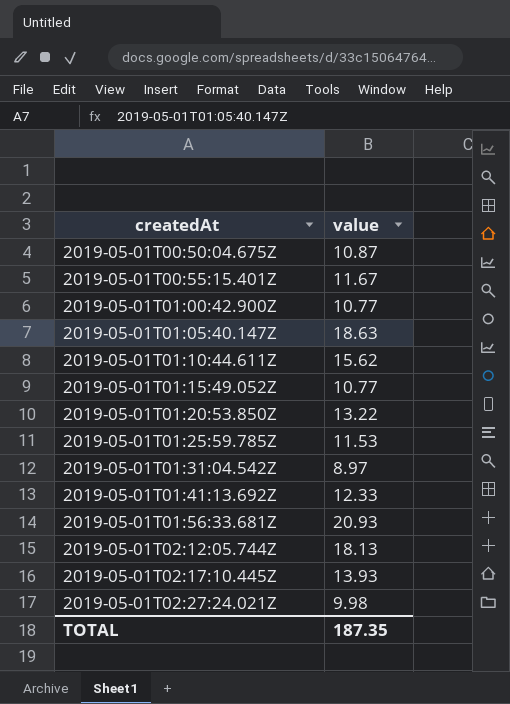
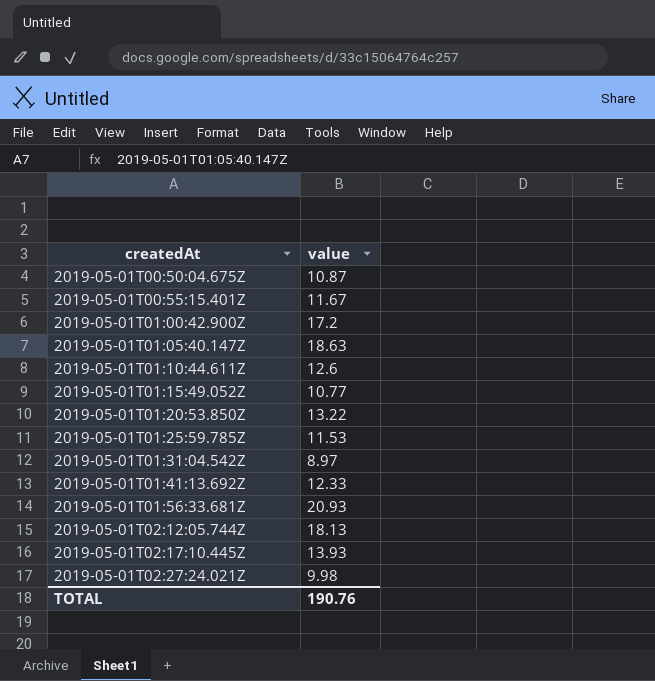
2019-05-01T01:00:42.900Z | value: 10.77 -> 17.2
2019-05-01T01:10:44.611Z | value: 15.62 -> 12.6
TOTAL | value: 187.35 -> 190.76

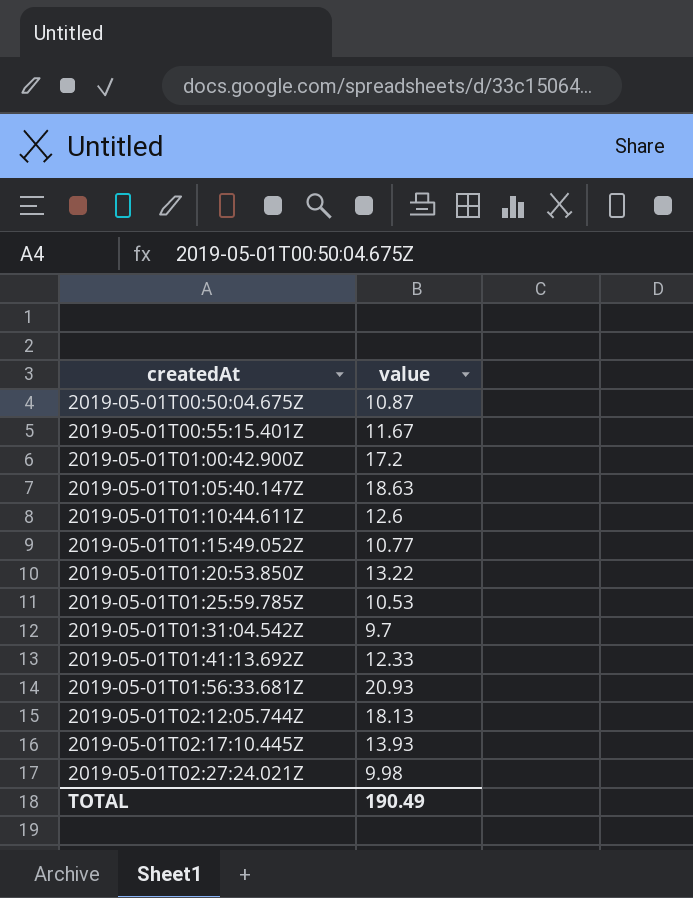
2019-05-01T01:25:59.785Z | value: 11.53 -> 10.53
2019-05-01T01:31:04.542Z | value: 8.97 -> 9.7
TOTAL | value: 190.76 -> 190.49

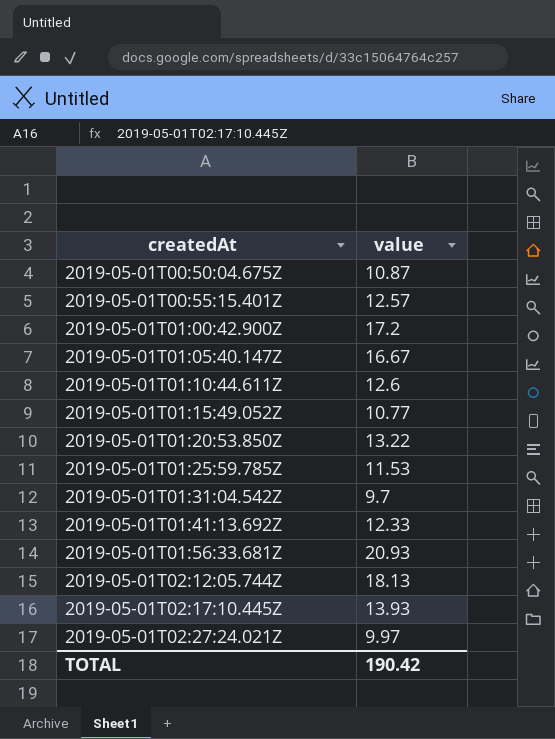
2019-05-01T00:55:15.401Z | value: 11.67 -> 12.57
2019-05-01T01:05:40.147Z | value: 18.63 -> 16.67
2019-05-01T01:25:59.785Z | value: 10.53 -> 11.53
2019-05-01T02:27:24.021Z | value: 9.98 -> 9.97
TOTAL | value: 190.49 -> 190.42

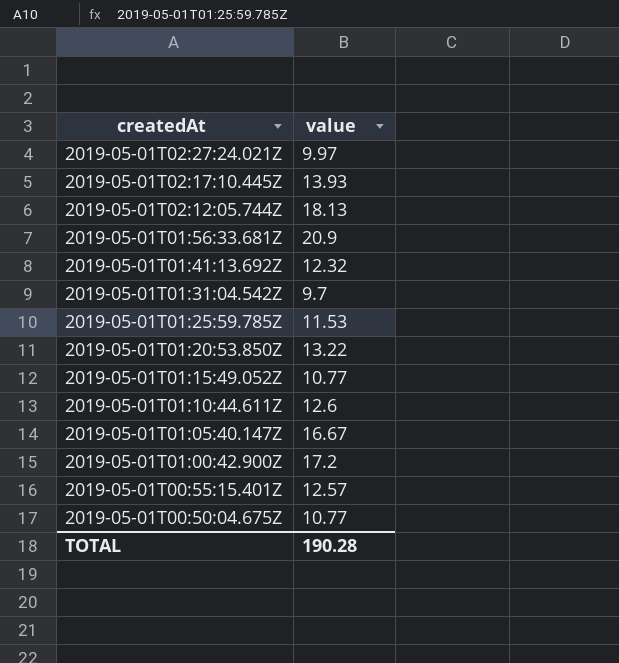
row order: createdAt ascending -> createdAt descending
2019-05-01T01:56:33.681Z | value: 20.93 -> 20.9
2019-05-01T01:41:13.692Z | value: 12.33 -> 12.32
2019-05-01T00:50:04.675Z | value: 10.87 -> 10.77
TOTAL | value: 190.42 -> 190.28

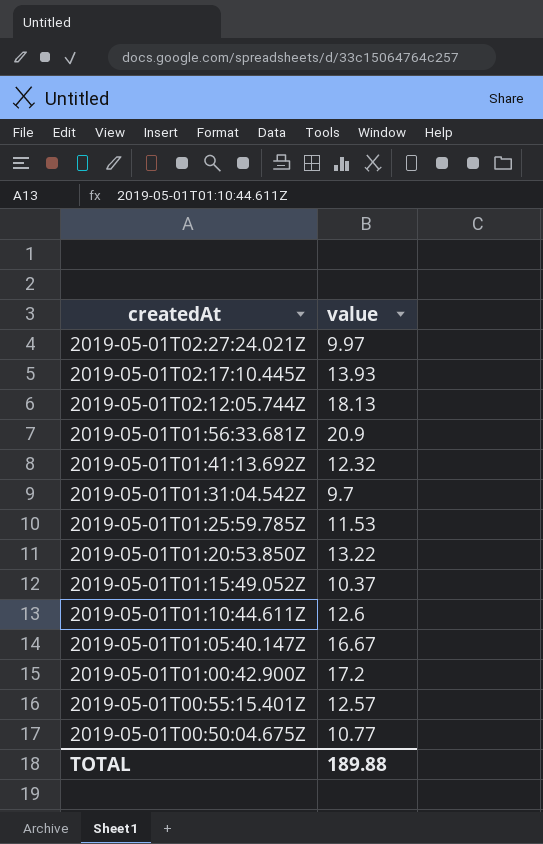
2019-05-01T01:15:49.052Z | value: 10.77 -> 10.37
TOTAL | value: 190.28 -> 189.88

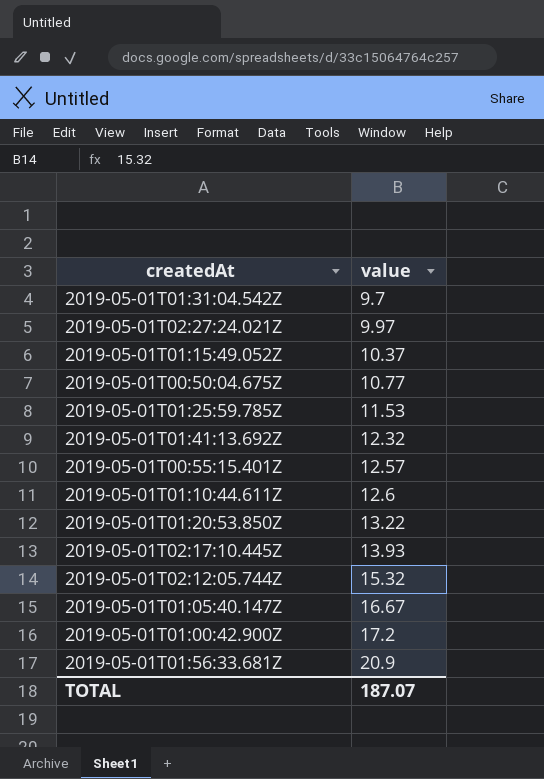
row order: createdAt descending -> value ascending
2019-05-01T02:12:05.744Z | value: 18.13 -> 15.32
TOTAL | value: 189.88 -> 187.07

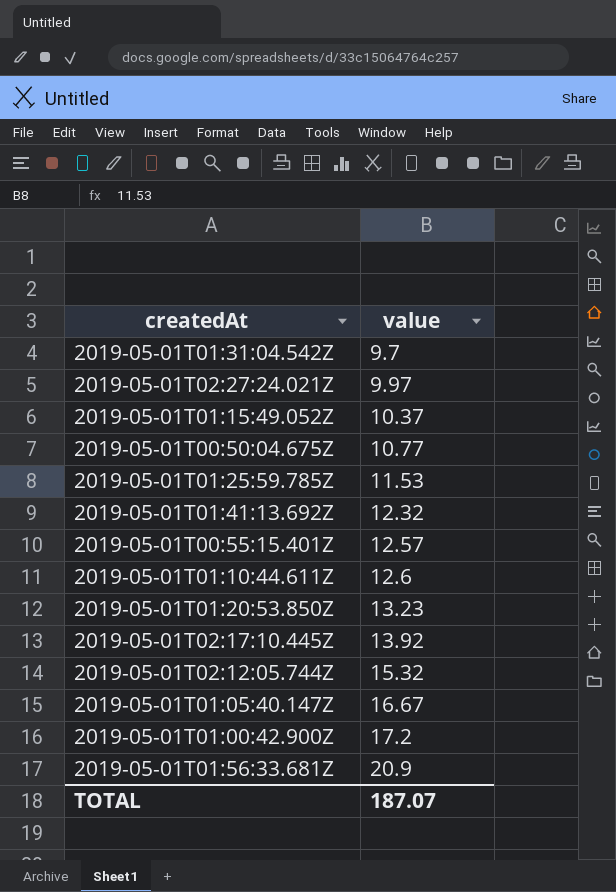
2019-05-01T01:20:53.850Z | value: 13.22 -> 13.23
2019-05-01T02:17:10.445Z | value: 13.93 -> 13.92

